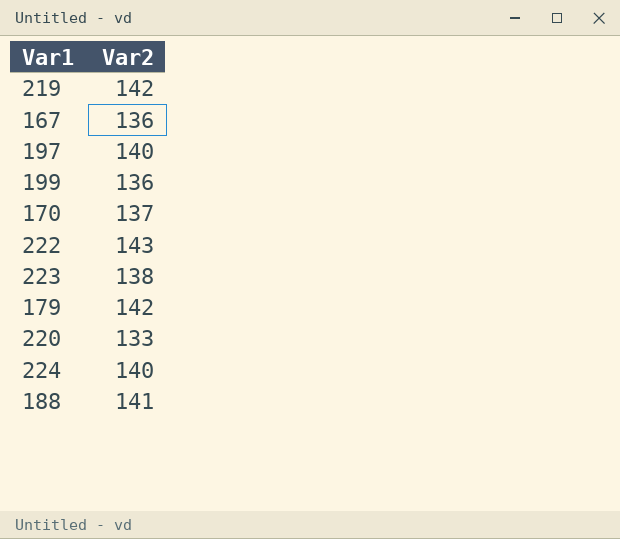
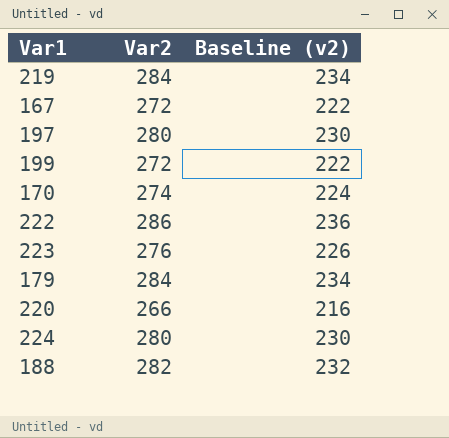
column Baseline (v2) | formula: none -> [Var2] - 50
219 | Var2: 142 -> 284
167 | Var2: 136 -> 272
197 | Var2: 140 -> 280
199 | Var2: 136 -> 272
170 | Var2: 137 -> 274
222 | Var2: 143 -> 286
223 | Var2: 138 -> 276
179 | Var2: 142 -> 284
220 | Var2: 133 -> 266
224 | Var2: 140 -> 280
188 | Var2: 141 -> 282

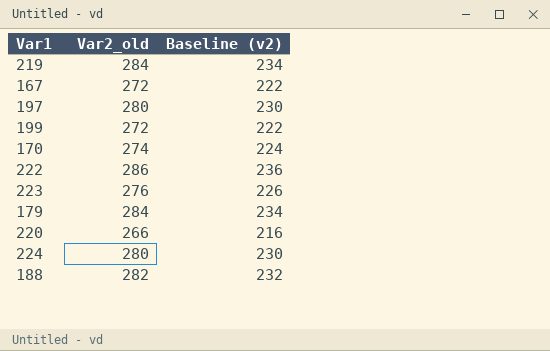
column name: Var2 -> Var2_old

